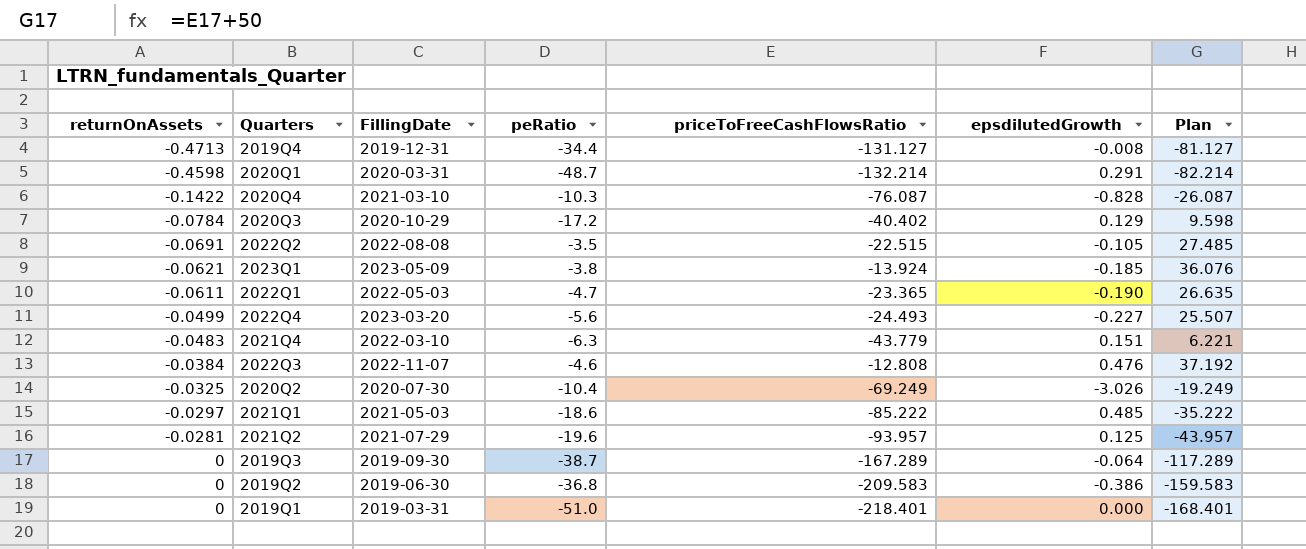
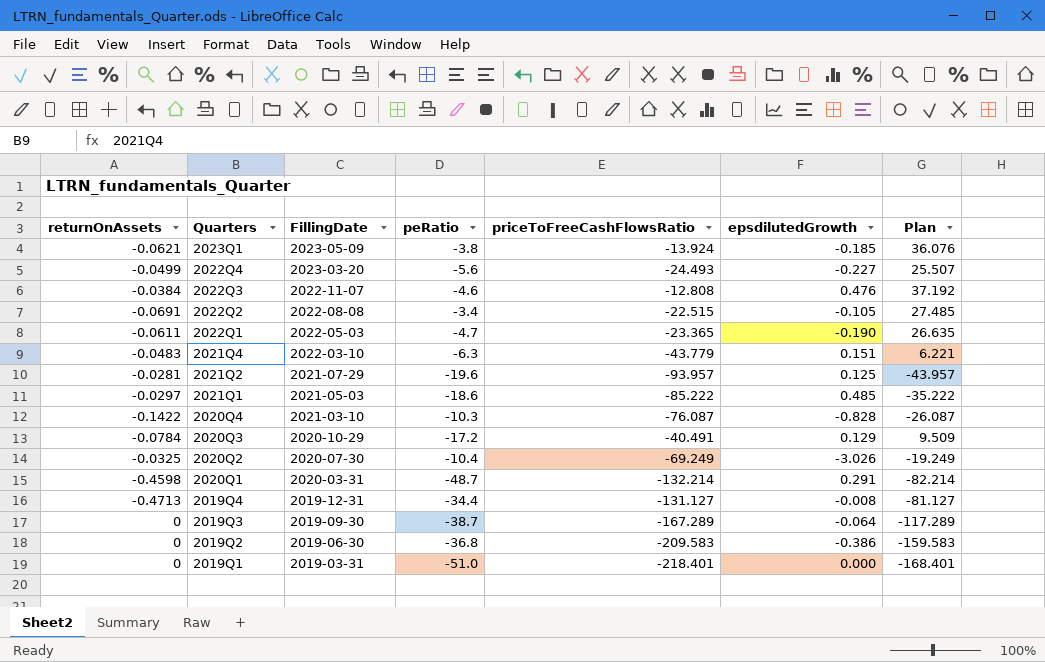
row order: returnOnAssets ascending -> Quarters descending
2022Q2 | peRatio: -3.5 -> -3.4
2020Q3 | priceToFreeCashFlowsRatio: -40.402 -> -40.491
2020Q3 | Plan: 9.598 -> 9.509

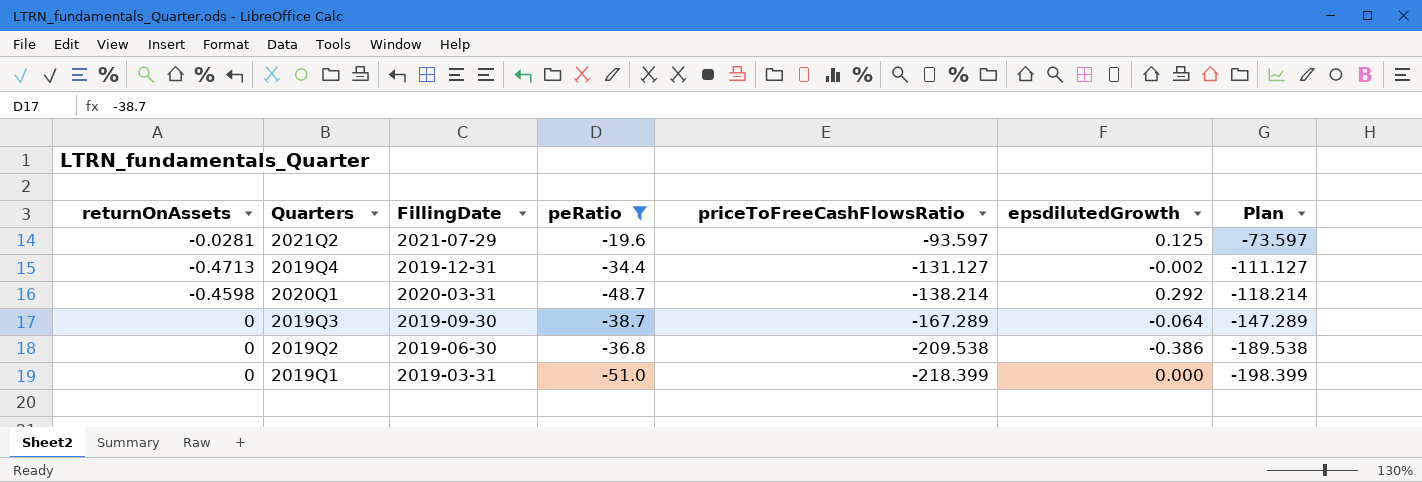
filter: none -> peRatio <= -19.6
row order: Quarters descending -> priceToFreeCashFlowsRatio descending
column Plan | formula: [priceToFreeCashFlowsRatio] + 50 -> [priceToFreeCashFlowsRatio] + 20
2021Q2 | priceToFreeCashFlowsRatio: -93.957 -> -93.597
2019Q4 | epsdilutedGrowth: -0.008 -> -0.002
2020Q1 | priceToFreeCashFlowsRatio: -132.214 -> -138.214
2020Q1 | epsdilutedGrowth: 0.291 -> 0.292
2019Q2 | priceToFreeCashFlowsRatio: -209.583 -> -209.538
2019Q1 | priceToFreeCashFlowsRatio: -218.401 -> -218.399

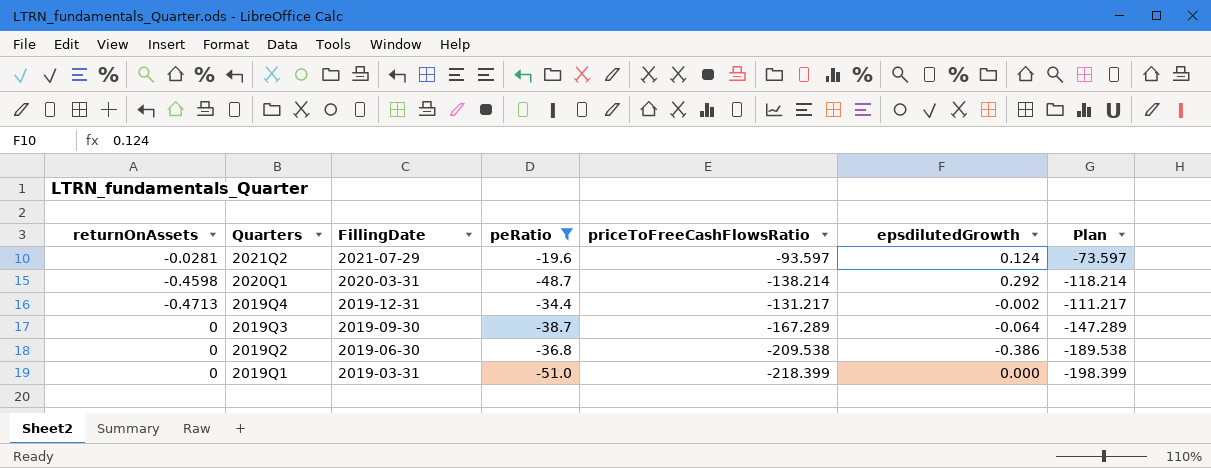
row order: priceToFreeCashFlowsRatio descending -> Quarters descending
2021Q2 | epsdilutedGrowth: 0.125 -> 0.124
2019Q4 | priceToFreeCashFlowsRatio: -131.127 -> -131.217
2019Q4 | Plan: -111.127 -> -111.217

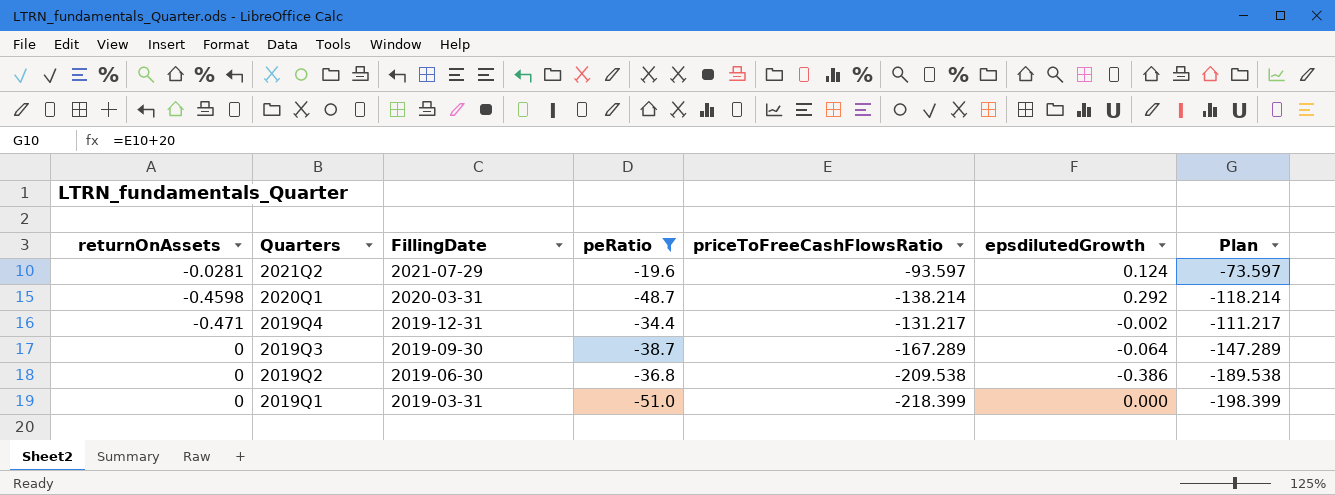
2019Q4 | returnOnAssets: -0.4713 -> -0.471

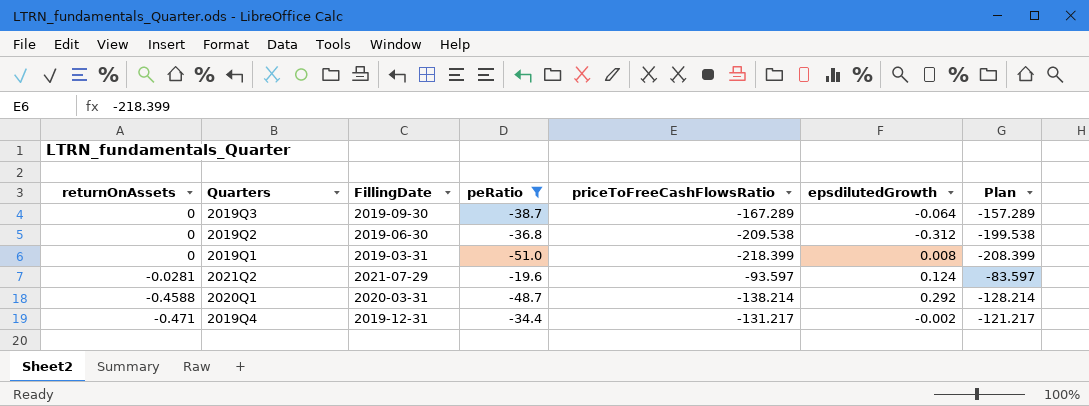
row order: Quarters descending -> returnOnAssets descending
column Plan | formula: [priceToFreeCashFlowsRatio] + 20 -> [priceToFreeCashFlowsRatio] + 10
2019Q2 | epsdilutedGrowth: -0.386 -> -0.312
2019Q1 | epsdilutedGrowth: 0.000 -> 0.008
2020Q1 | returnOnAssets: -0.4598 -> -0.4588

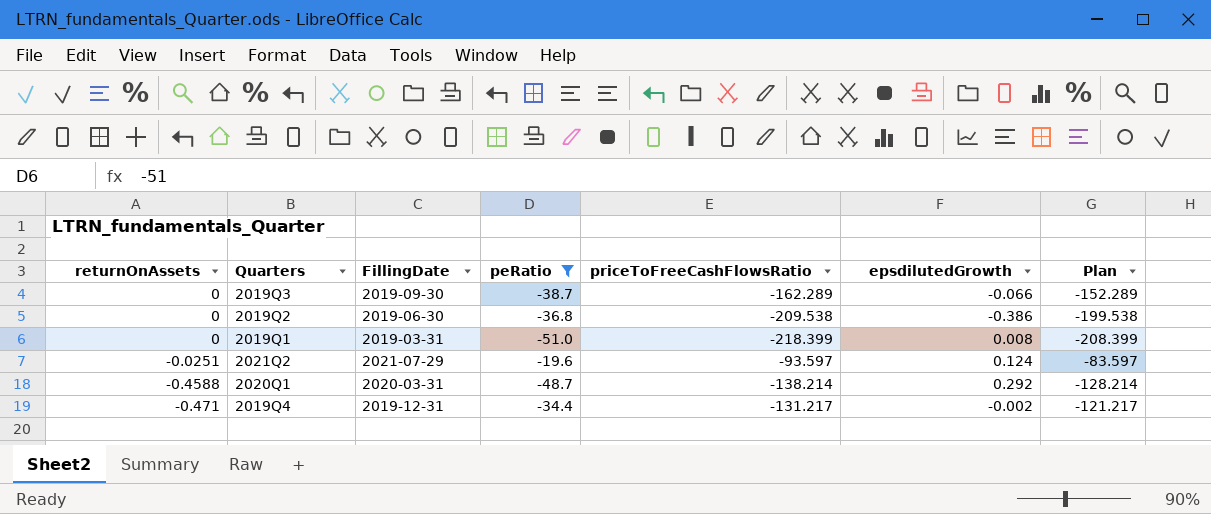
2019Q3 | priceToFreeCashFlowsRatio: -167.289 -> -162.289
2019Q3 | epsdilutedGrowth: -0.064 -> -0.066
2019Q3 | Plan: -157.289 -> -152.289
2019Q2 | epsdilutedGrowth: -0.312 -> -0.386
2021Q2 | returnOnAssets: -0.0281 -> -0.0251

